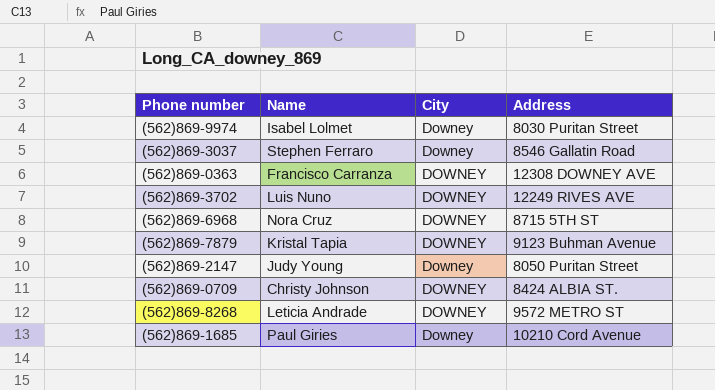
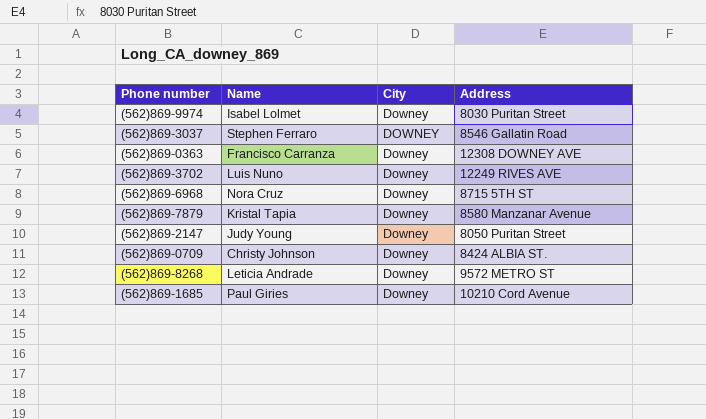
(562)869-3037 | City: Downey -> DOWNEY
(562)869-0363 | City: DOWNEY -> Downey
(562)869-3702 | City: DOWNEY -> Downey
(562)869-6968 | City: DOWNEY -> Downey
(562)869-7879 | City: DOWNEY -> Downey
(562)869-7879 | Address: 9123 Buhman Avenue -> 8580 Manzanar Avenue
(562)869-0709 | City: DOWNEY -> Downey
(562)869-8268 | City: DOWNEY -> Downey

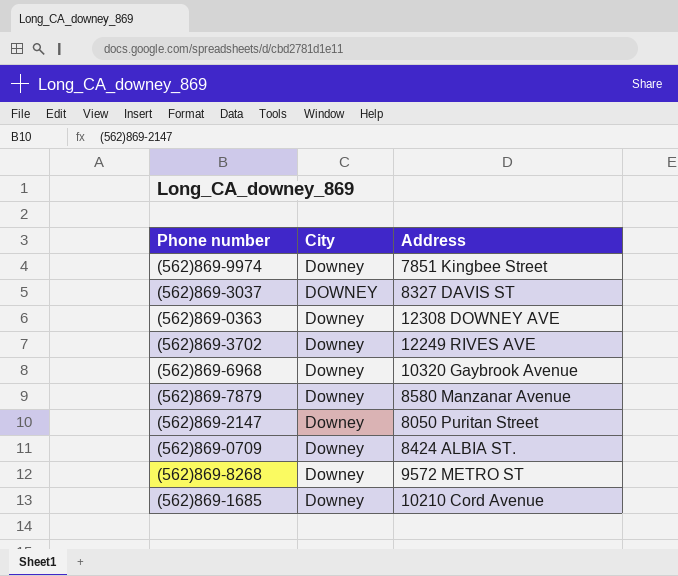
column Name | position: 2 -> none
(562)869-9974 | Address: 8030 Puritan Street -> 7851 Kingbee Street
(562)869-3037 | Address: 8546 Gallatin Road -> 8327 DAVIS ST
(562)869-6968 | Address: 8715 5TH ST -> 10320 Gaybrook Avenue

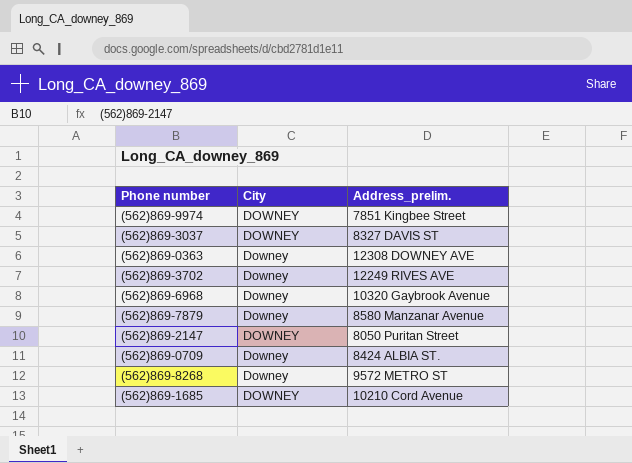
column name: Address -> Address_prelim.
(562)869-9974 | City: Downey -> DOWNEY
(562)869-2147 | City: Downey -> DOWNEY
(562)869-1685 | City: Downey -> DOWNEY

